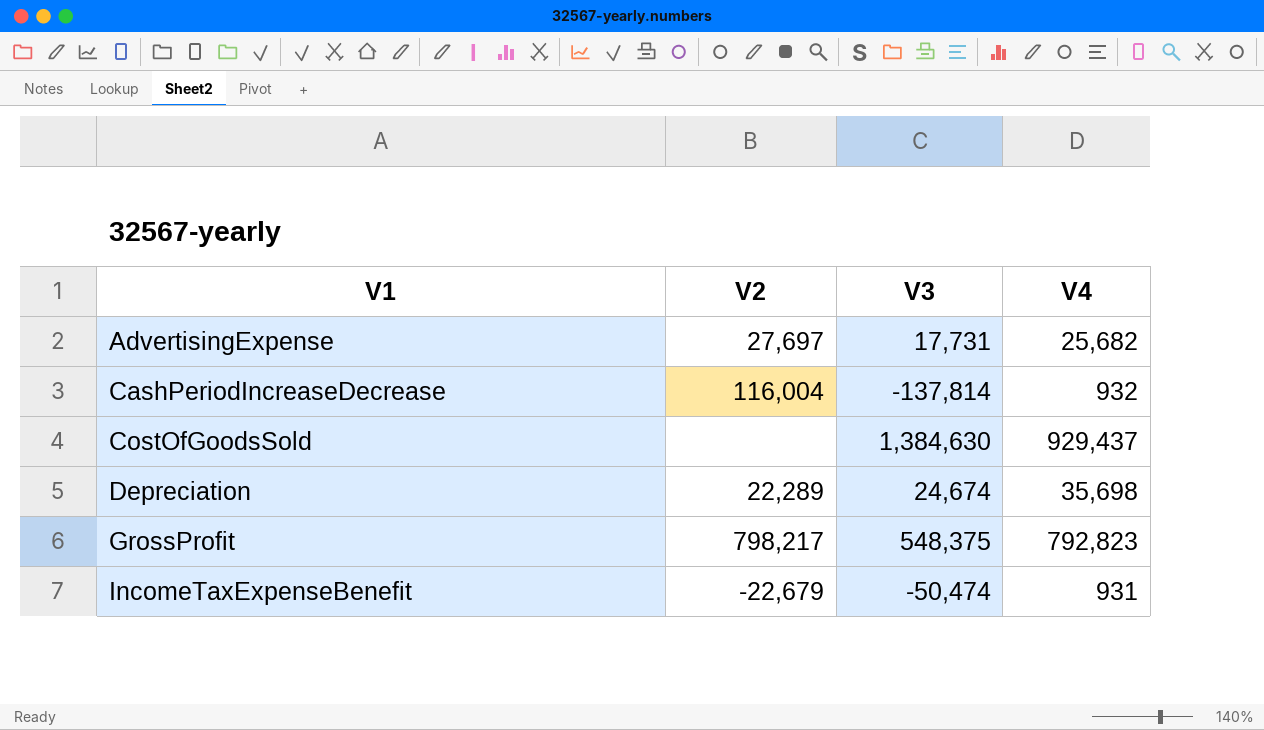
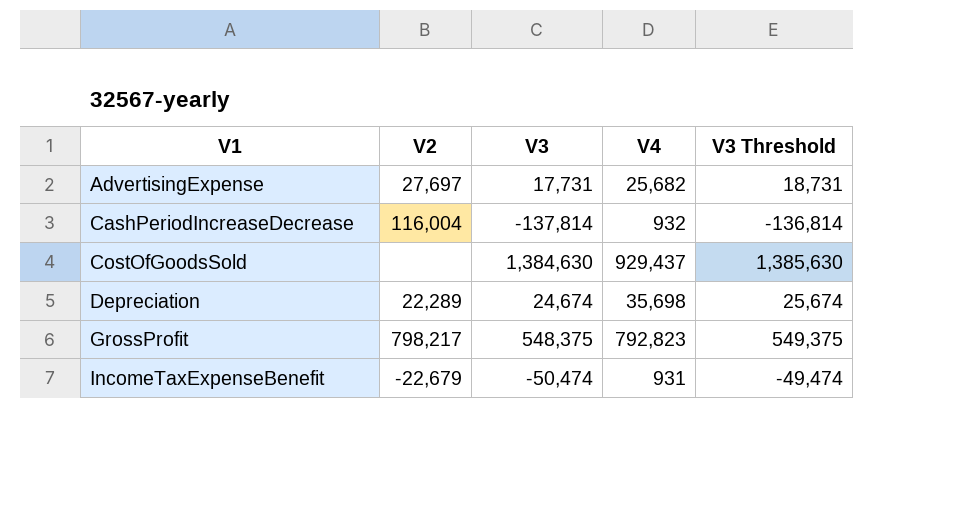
column V3 Threshold | formula: none -> [V3] + 1000

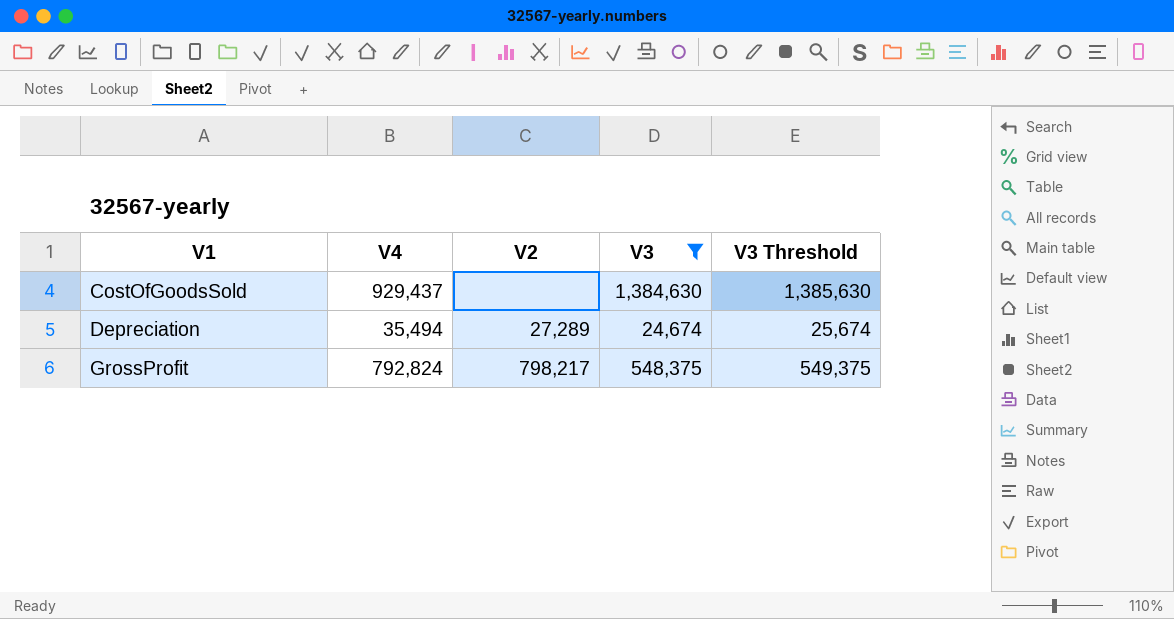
filter: none -> V3 >= 24,674
column V4 | position: 4 -> 2
Depreciation | V4: 35,698 -> 35,494
Depreciation | V2: 22,289 -> 27,289
GrossProfit | V4: 792,823 -> 792,824

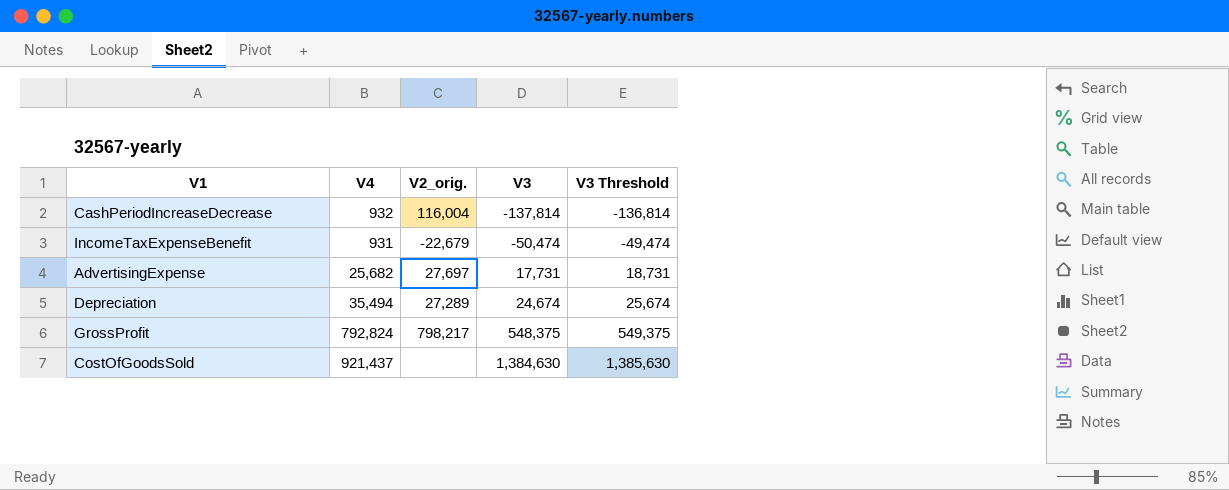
filter: V3 >= 24,674 -> none
row order: V1 ascending -> V3 ascending
column name: V2 -> V2_orig.
CostOfGoodsSold | V4: 929,437 -> 921,437

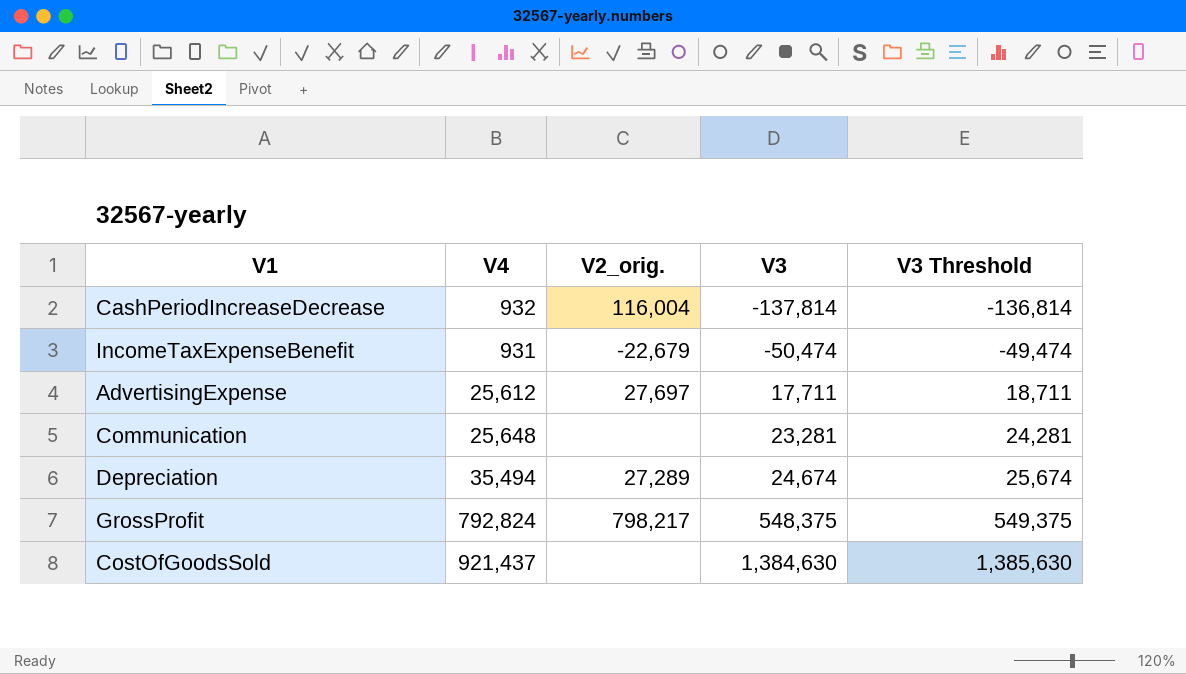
AdvertisingExpense | V4: 25,682 -> 25,612
AdvertisingExpense | V3: 17,731 -> 17,711
AdvertisingExpense | V3 Threshold: 18,731 -> 18,711
row Communication: none -> 25,648 | none | 23,281 | 24,281

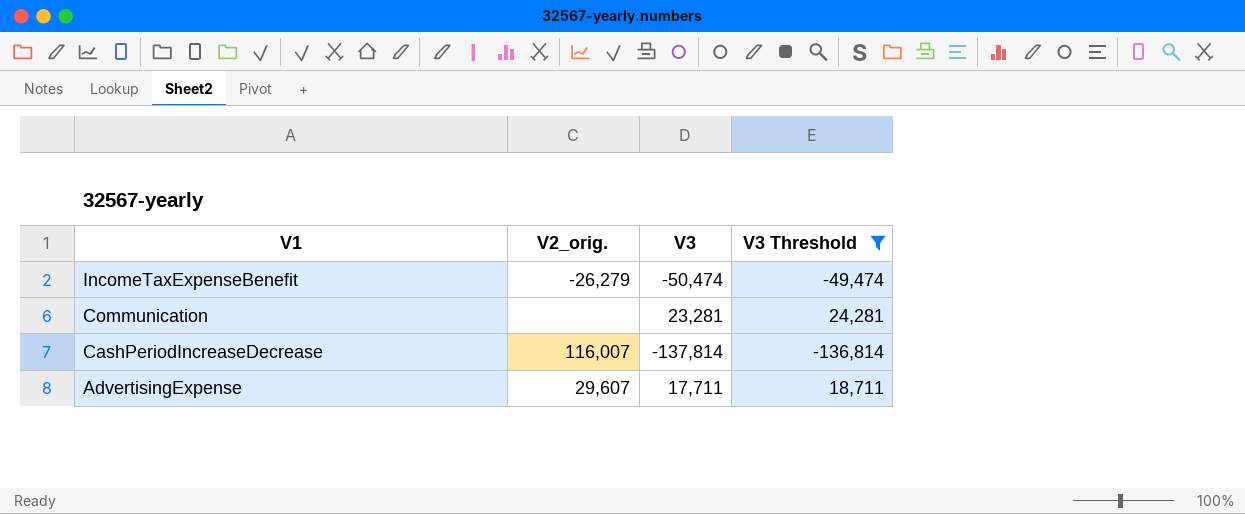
filter: none -> V3 Threshold <= 24,281
row order: V3 ascending -> V1 descending
column V4 | position: 2 -> none
IncomeTaxExpenseBenefit | V2_orig.: -22,679 -> -26,279
CashPeriodIncreaseDecrease | V2_orig.: 116,004 -> 116,007
AdvertisingExpense | V2_orig.: 27,697 -> 29,607

